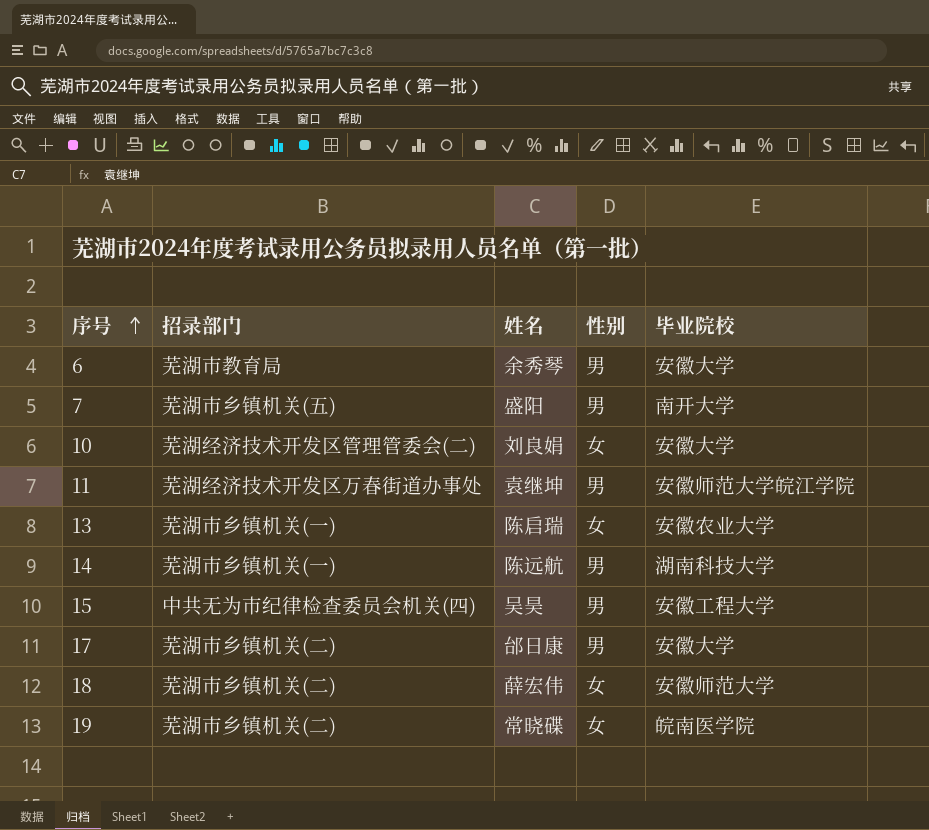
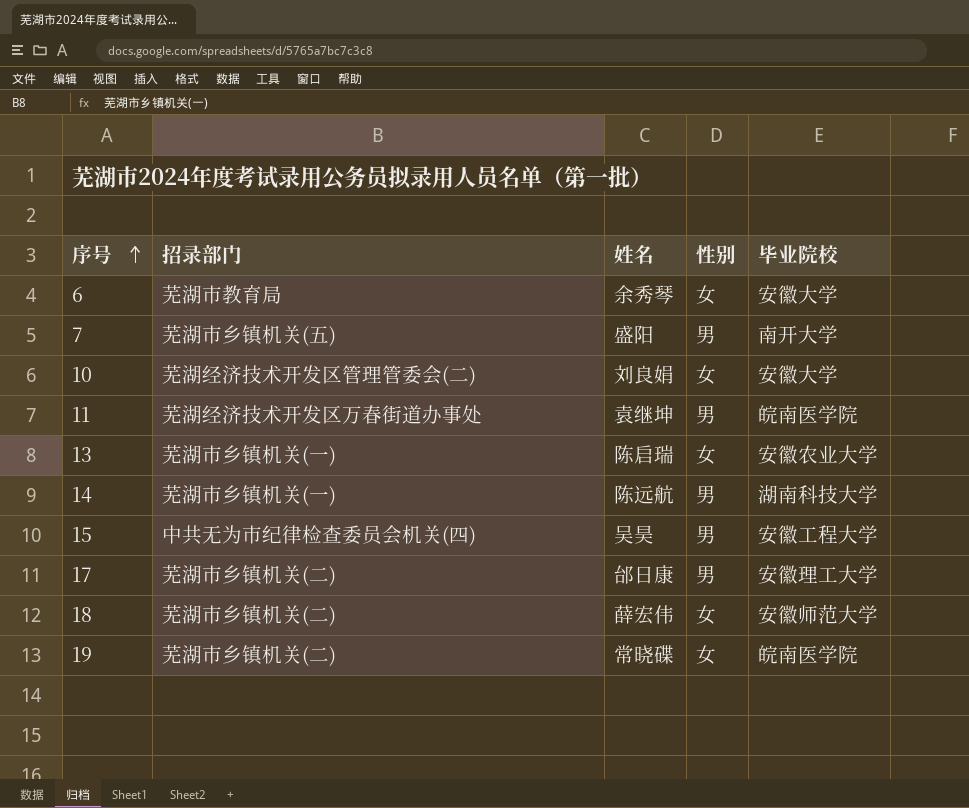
6 | 性别: 男 -> 女
11 | 毕业院校: 安徽师范大学皖江学院 -> 皖南医学院
17 | 毕业院校: 安徽大学 -> 安徽理工大学

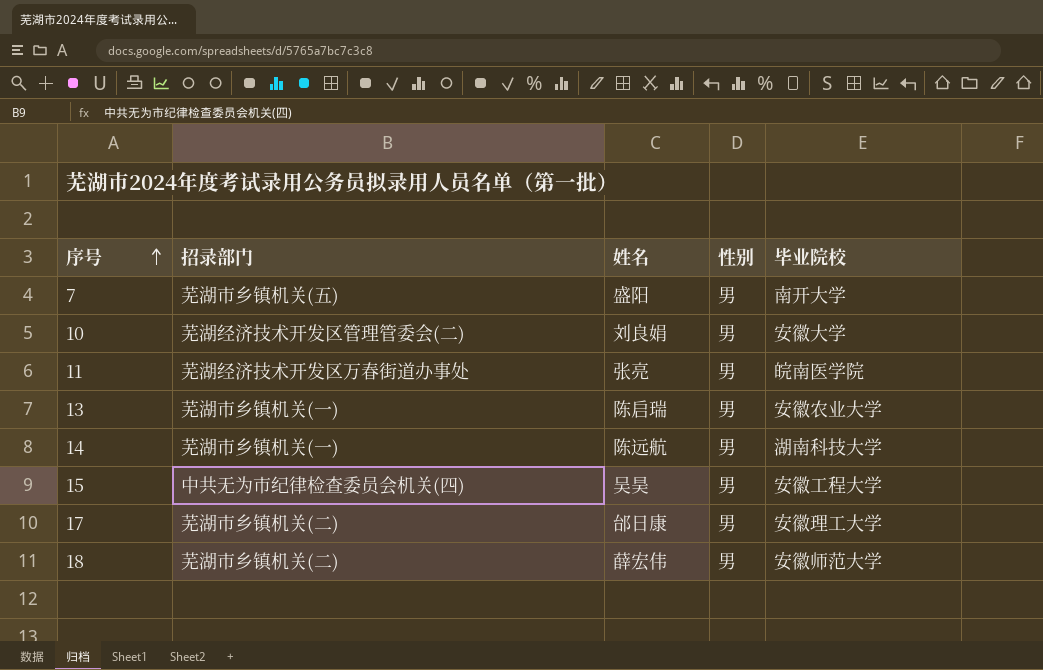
row 6: 芜湖市教育局 | 余秀琴 | 女 | 安徽大学 -> none
row 19: 芜湖市乡镇机关(二) | 常晓碟 | 女 | 皖南医学院 -> none
10 | 性别: 女 -> 男
11 | 姓名: 袁继坤 -> 张亮
13 | 性别: 女 -> 男
18 | 性别: 女 -> 男

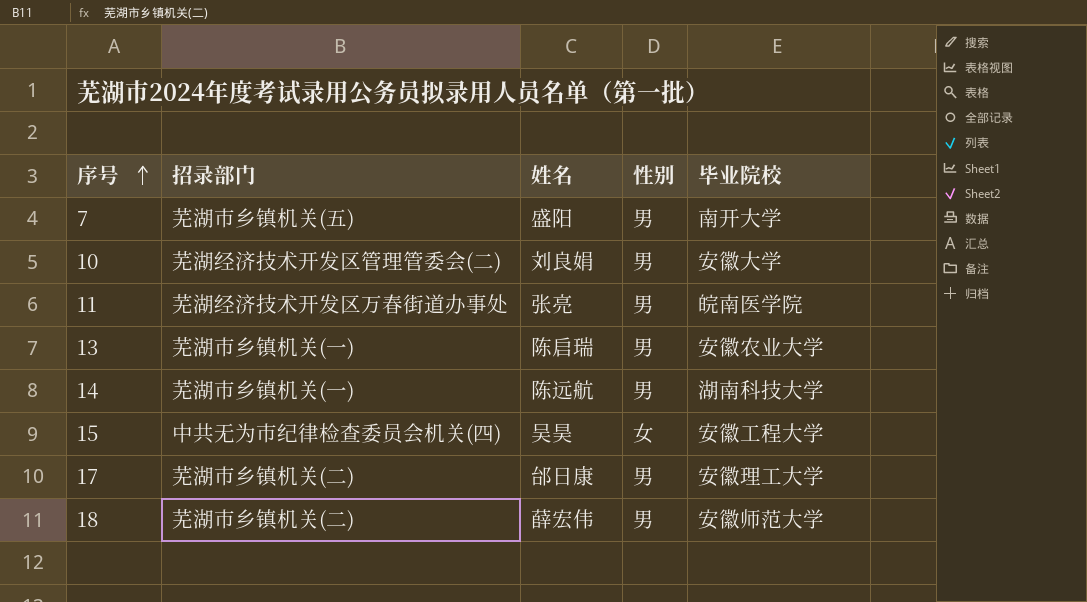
15 | 性别: 男 -> 女

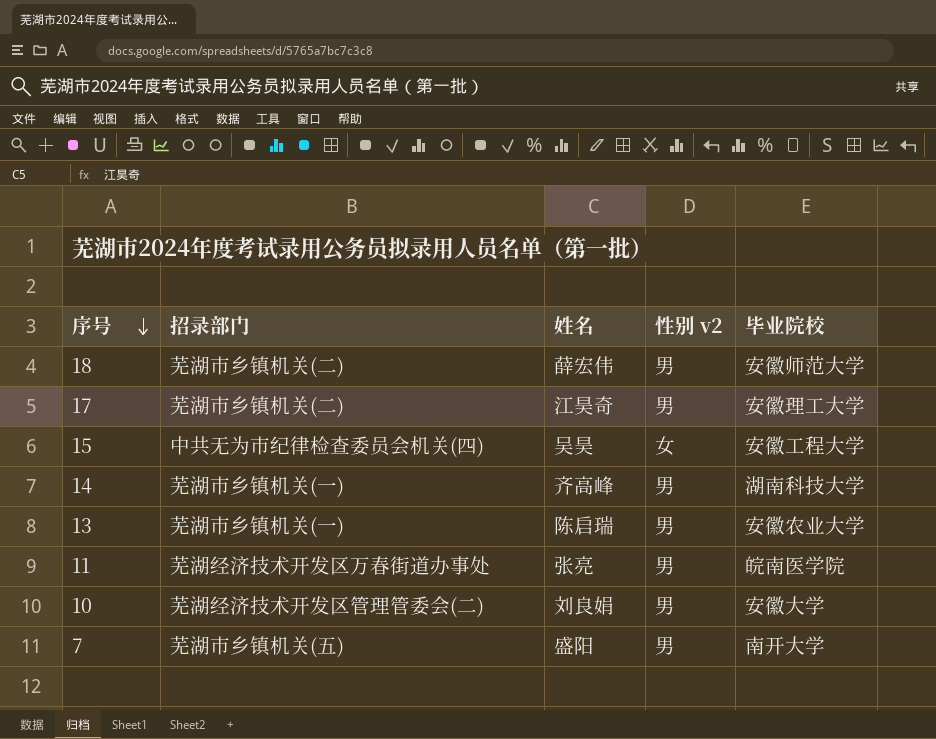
row order: 序号 ascending -> 序号 descending
column name: 性别 -> 性别 v2
17 | 姓名: 邰日康 -> 江昊奇
14 | 姓名: 陈远航 -> 齐高峰

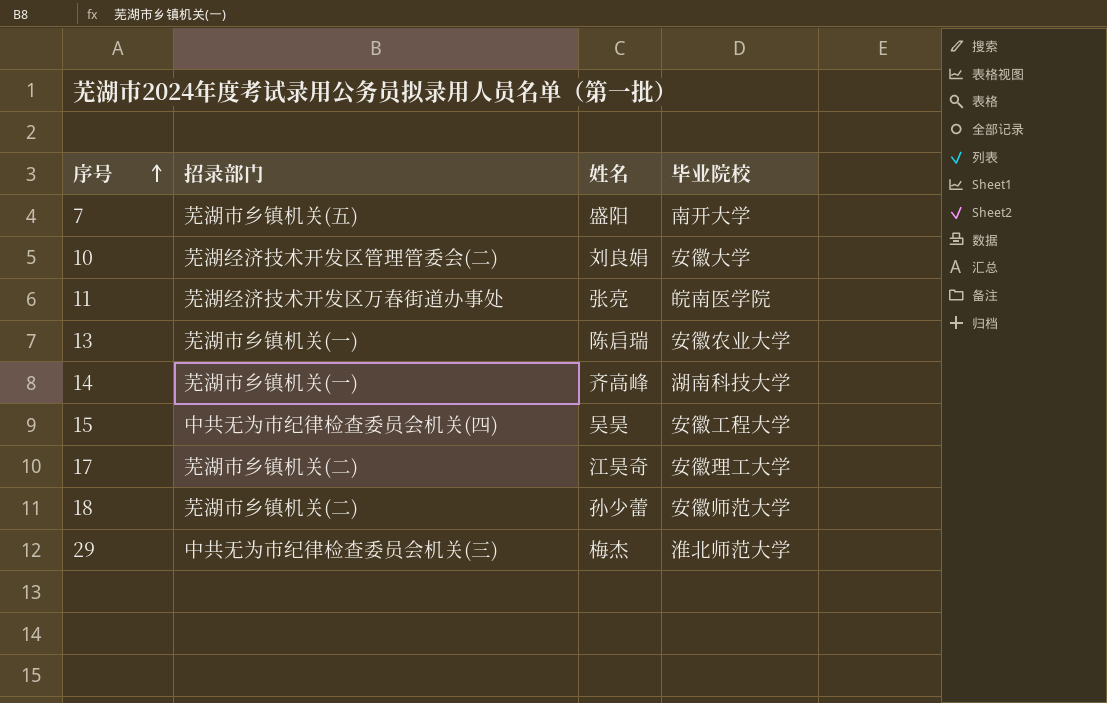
row order: 序号 descending -> 序号 ascending
column 性别 v2 | position: 4 -> none
18 | 姓名: 薛宏伟 -> 孙少蕾
row 29: none -> 中共无为市纪律检查委员会机关(三) | 梅杰 | 淮北师范大学

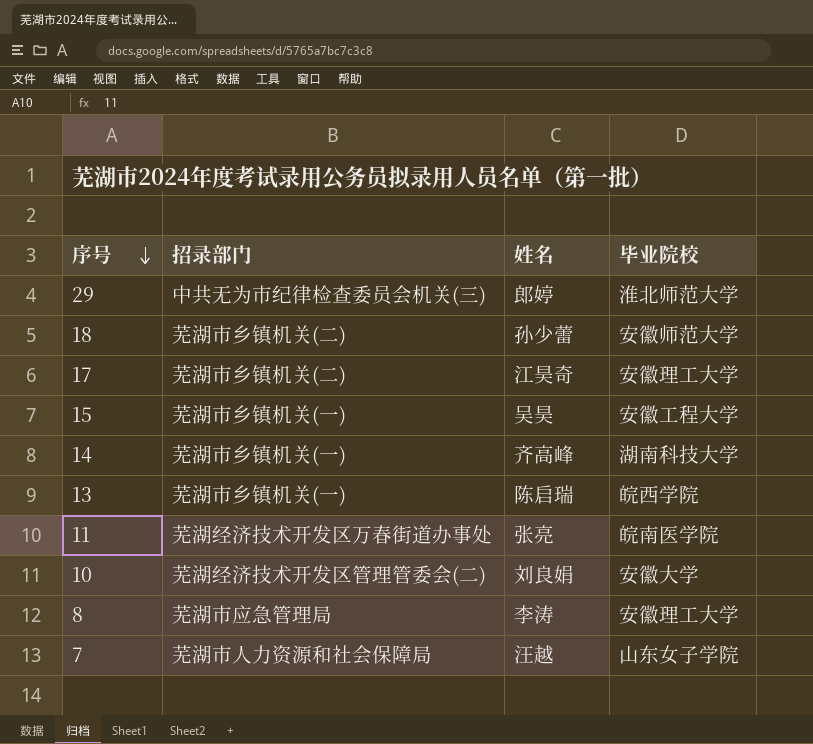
row order: 序号 ascending -> 序号 descending
29 | 姓名: 梅杰 -> 郎婷
15 | 招录部门: 中共无为市纪律检查委员会机关(四) -> 芜湖市乡镇机关(一)
13 | 毕业院校: 安徽农业大学 -> 皖西学院
row 8: none -> 芜湖市应急管理局 | 李涛 | 安徽理工大学
7 | 招录部门: 芜湖市乡镇机关(五) -> 芜湖市人力资源和社会保障局
7 | 姓名: 盛阳 -> 汪越
7 | 毕业院校: 南开大学 -> 山东女子学院

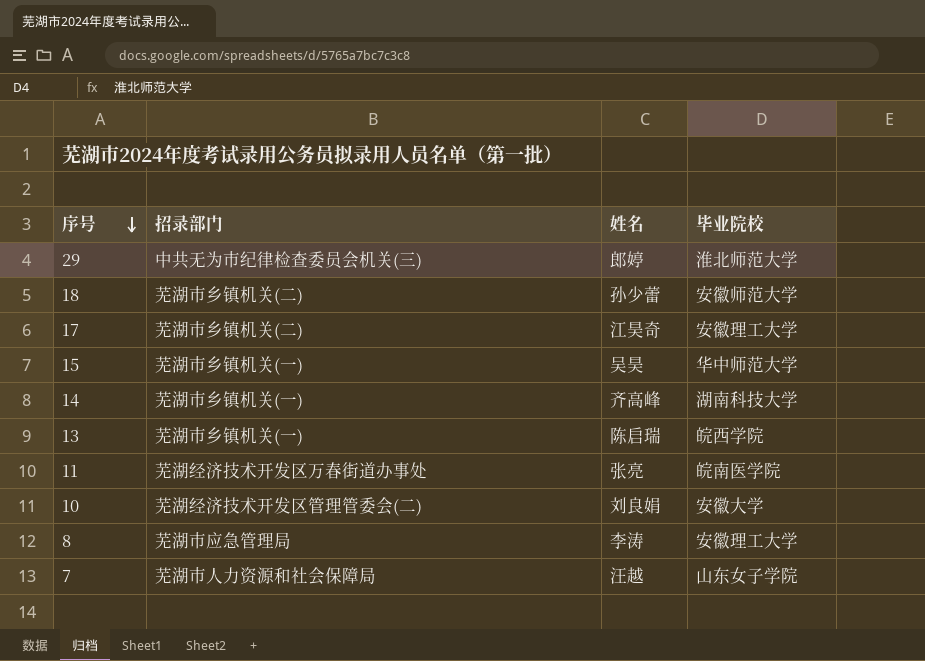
15 | 毕业院校: 安徽工程大学 -> 华中师范大学

